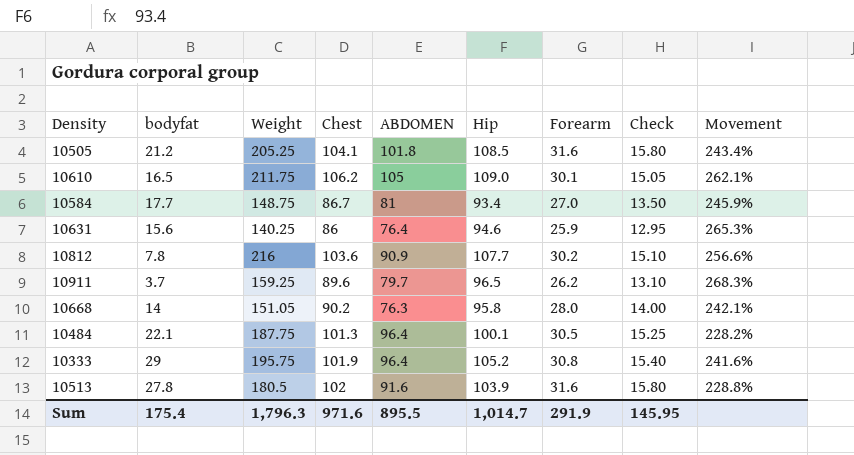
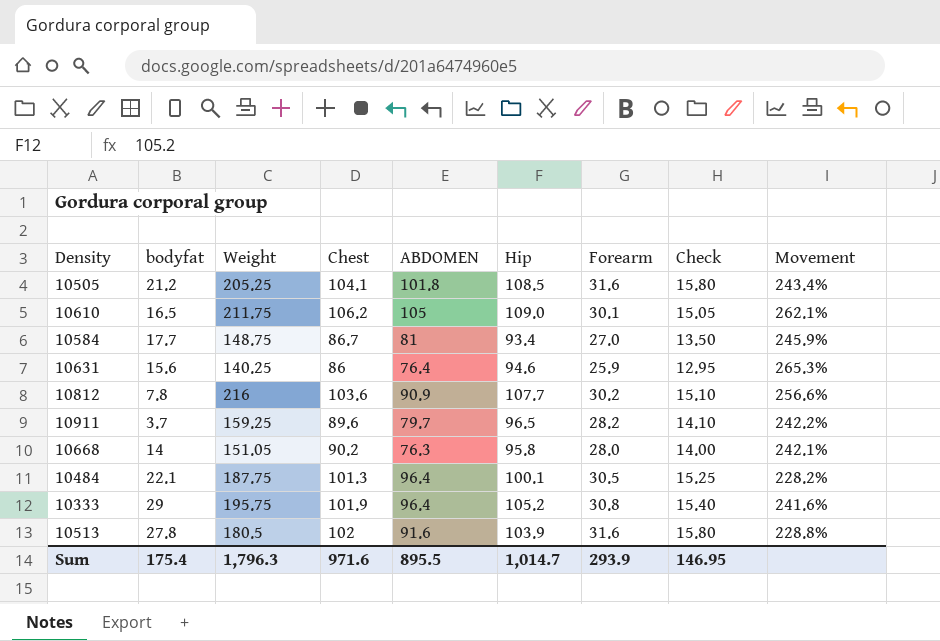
10911 | Forearm: 26.2 -> 28.2
10911 | Check: 13.10 -> 14.10
10911 | Movement: 268.3% -> 242.2%
Sum | Forearm: 291.9 -> 293.9
Sum | Check: 145.95 -> 146.95

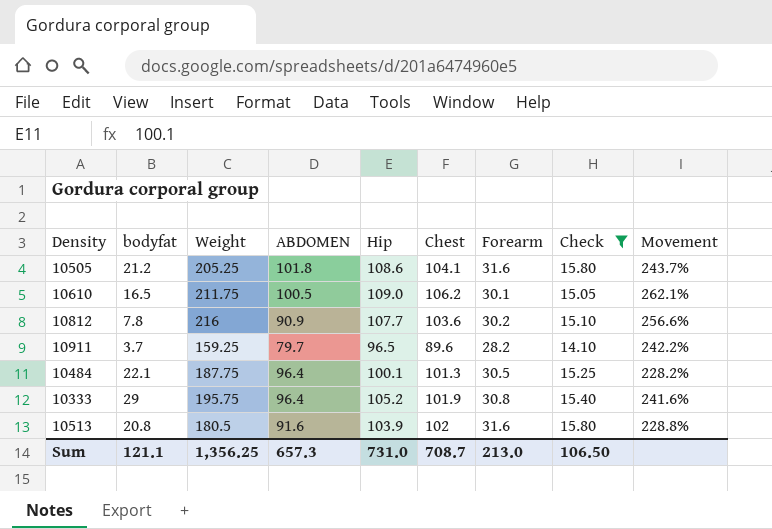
filter: none -> Check >= 14.10
column Chest | position: 4 -> 6
10505 | Hip: 108.5 -> 108.6
10505 | Movement: 243.4% -> 243.7%
10610 | ABDOMEN: 105 -> 100.5
10513 | bodyfat: 27.8 -> 20.8
Sum | bodyfat: 175.4 -> 121.1
Sum | Weight: 1,796.3 -> 1,356.25
Sum | ABDOMEN: 895.5 -> 657.3
Sum | Hip: 1,014.7 -> 731.0
Sum | Chest: 971.6 -> 708.7
Sum | Forearm: 293.9 -> 213.0
Sum | Check: 146.95 -> 106.50

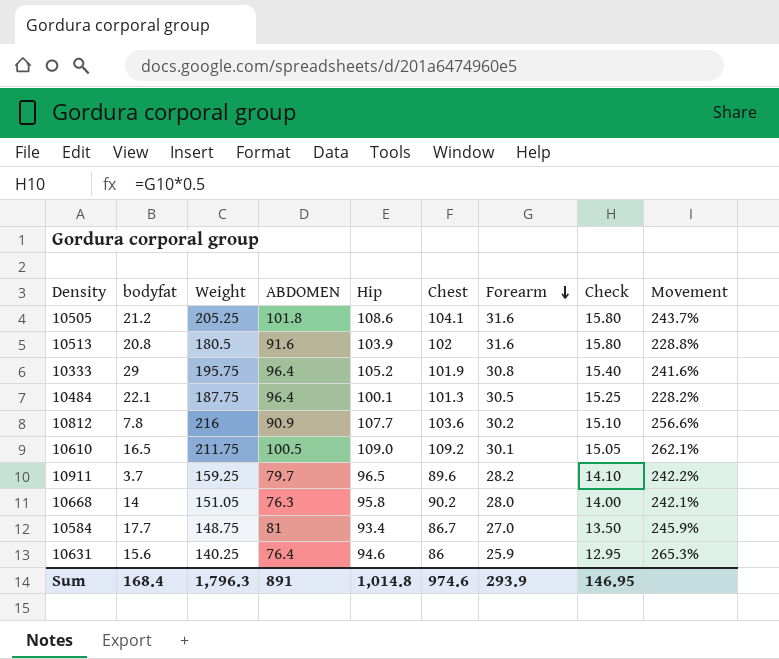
filter: Check >= 14.10 -> none
row order: none -> Forearm descending
10610 | Chest: 106.2 -> 109.2
Sum | bodyfat: 121.1 -> 168.4
Sum | Weight: 1,356.25 -> 1,796.3
Sum | ABDOMEN: 657.3 -> 891
Sum | Hip: 731.0 -> 1,014.8
Sum | Chest: 708.7 -> 974.6
Sum | Forearm: 213.0 -> 293.9
Sum | Check: 106.50 -> 146.95

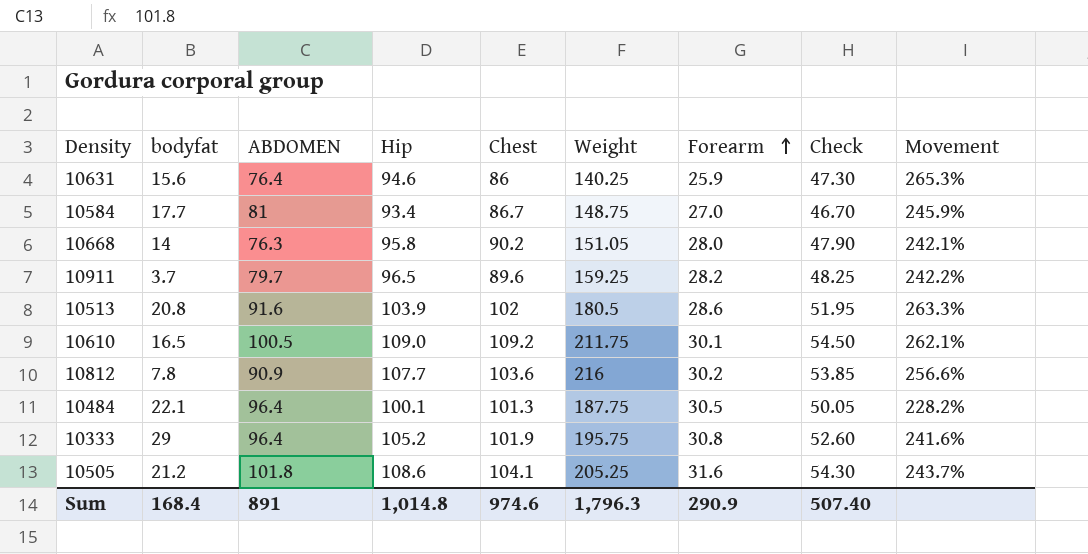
row order: Forearm descending -> Forearm ascending
column Weight | position: 3 -> 6
column Check | formula: [Forearm] * 0.5 -> [Hip] * 0.5
10513 | Forearm: 31.6 -> 28.6
10513 | Movement: 228.8% -> 263.3%
Sum | Forearm: 293.9 -> 290.9
Sum | Check: 146.95 -> 507.40

